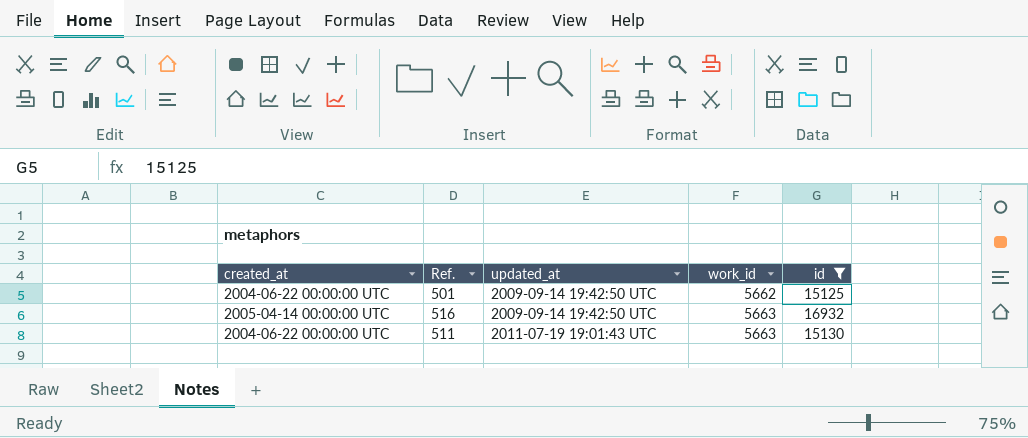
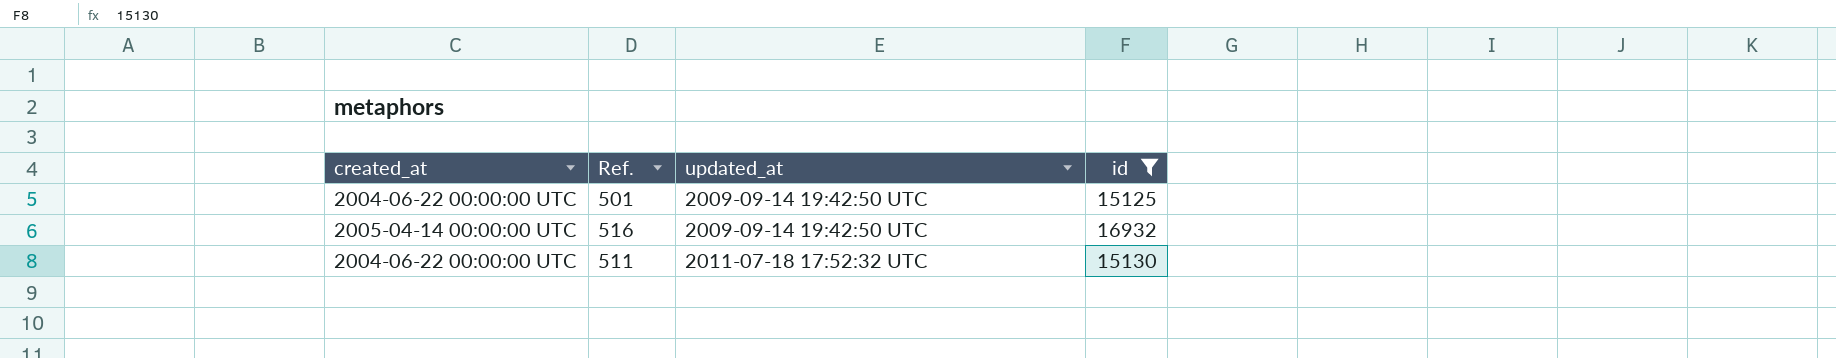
column work_id | position: 4 -> none
511 | updated_at: 2011-07-19 19:01:43 UTC -> 2011-07-18 17:52:32 UTC

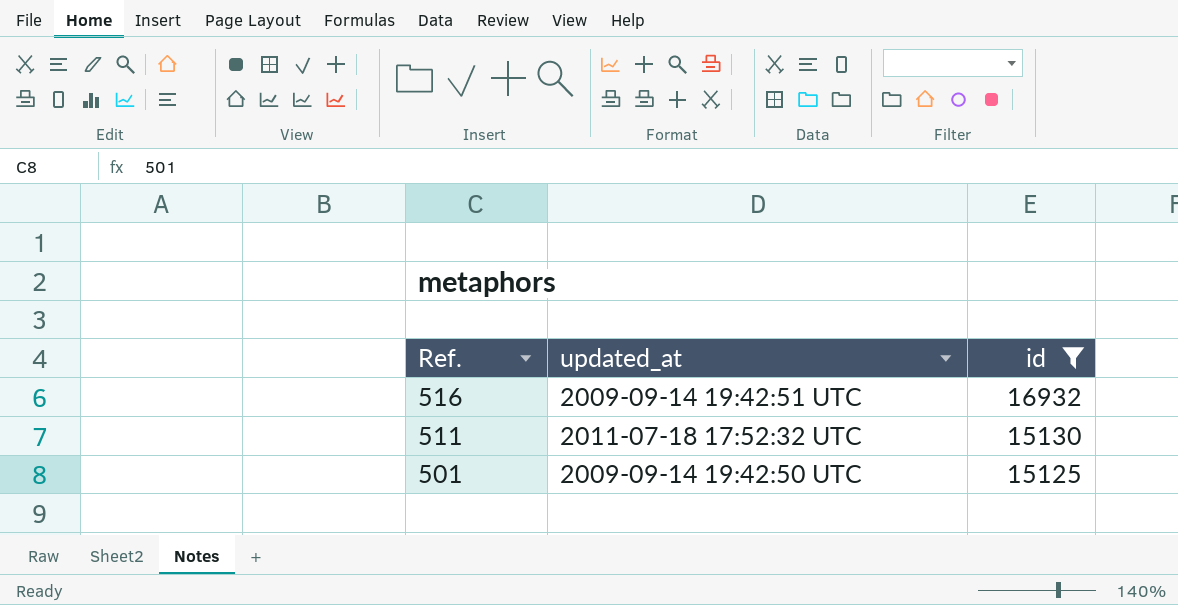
row order: updated_at ascending -> Ref. descending
column created_at | position: 1 -> none
516 | updated_at: 2009-09-14 19:42:50 UTC -> 2009-09-14 19:42:51 UTC

